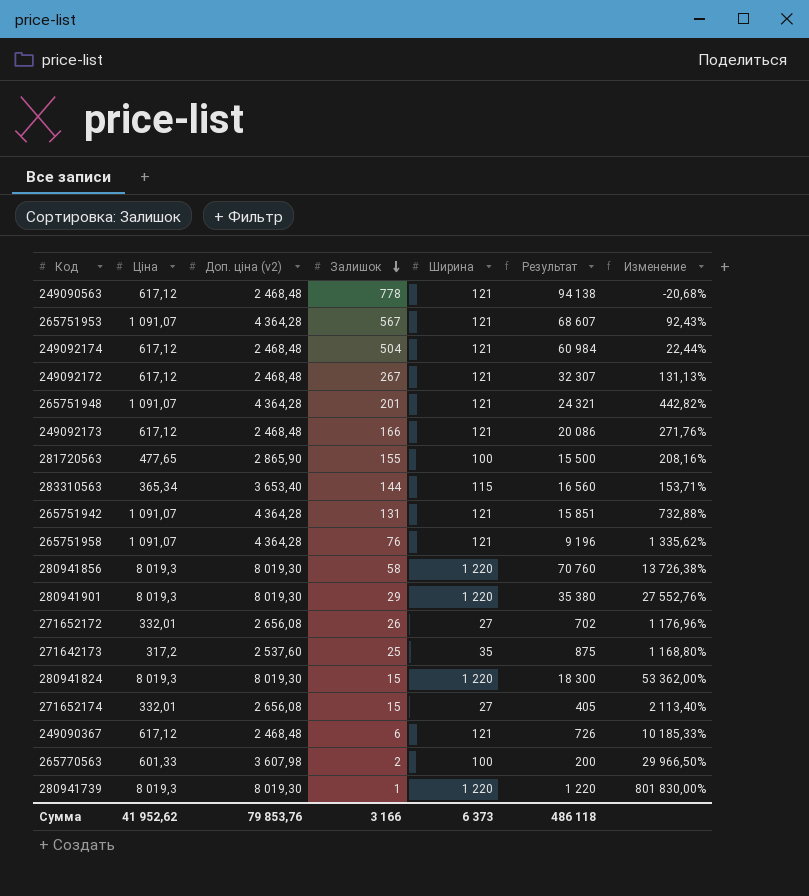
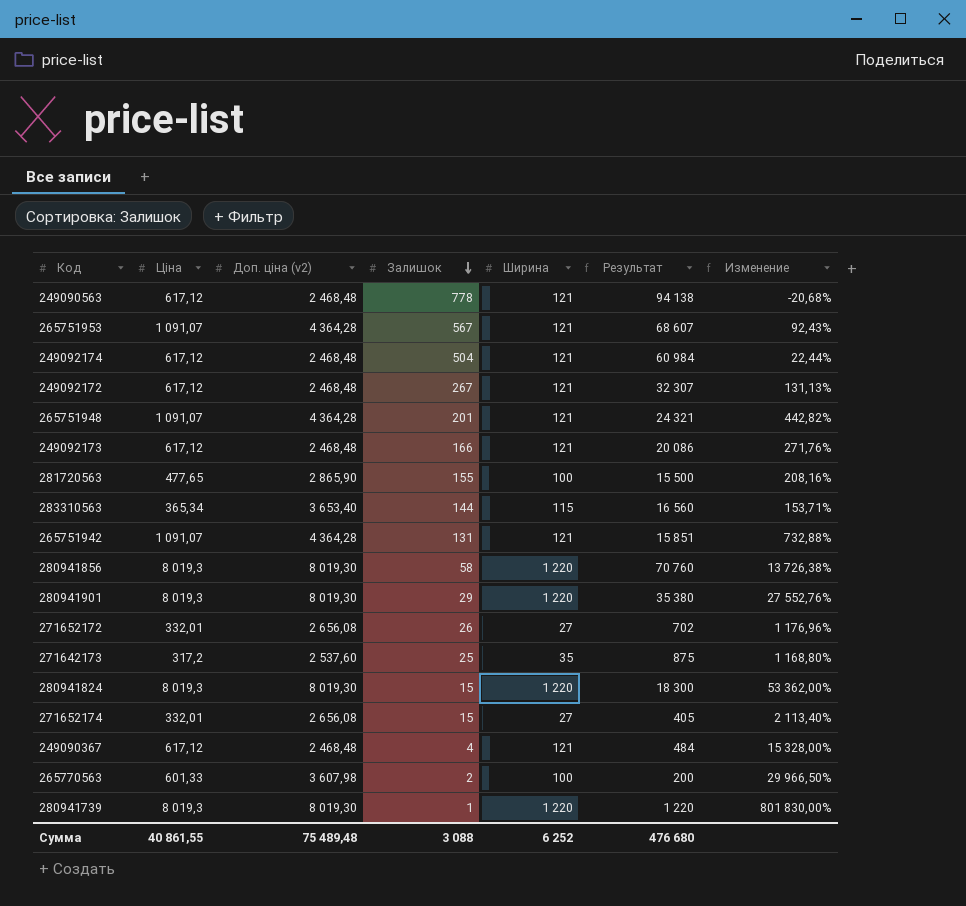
row 265751958: 1 091,07 | 4 364,28 | 76 | 121 | 9 196 | 1 335,62% -> none
249090367 | Залишок: 6 -> 4
249090367 | Результат: 726 -> 484
249090367 | Изменение: 10 185,33% -> 15 328,00%
Сумма | Ціна: 41 952,62 -> 40 861,55
Сумма | Доп. ціна (v2): 79 853,76 -> 75 489,48
Сумма | Залишок: 3 166 -> 3 088
Сумма | Ширина: 6 373 -> 6 252
Сумма | Результат: 486 118 -> 476 680

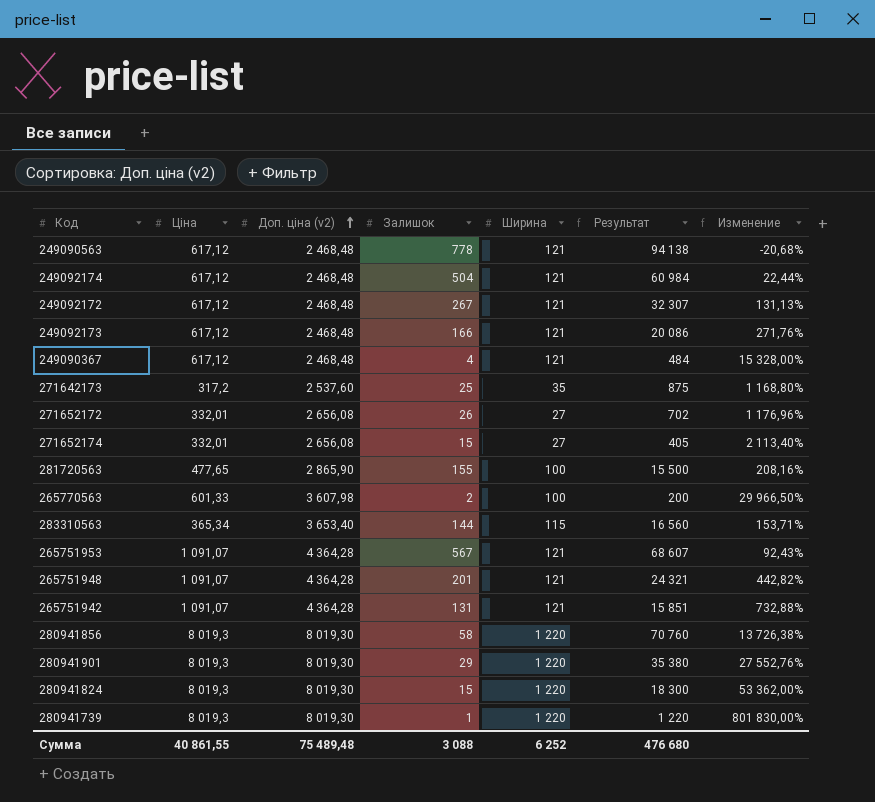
row order: Залишок descending -> Доп. ціна (v2) ascending

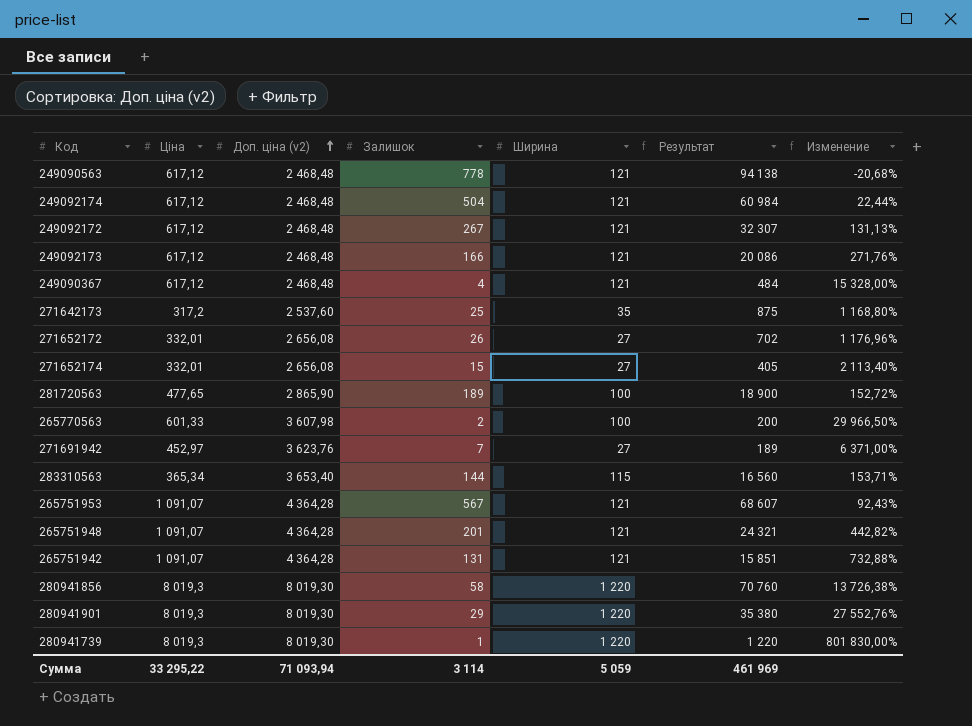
row 280941824: 8 019,3 | 8 019,30 | 15 | 1 220 | 18 300 | 53 362,00% -> none
281720563 | Залишок: 155 -> 189
281720563 | Результат: 15 500 -> 18 900
281720563 | Изменение: 208,16% -> 152,72%
row 271691942: none -> 452,97 | 3 623,76 | 7 | 27 | 189 | 6 371,00%
Сумма | Ціна: 40 861,55 -> 33 295,22
Сумма | Доп. ціна (v2): 75 489,48 -> 71 093,94
Сумма | Залишок: 3 088 -> 3 114
Сумма | Ширина: 6 252 -> 5 059
Сумма | Результат: 476 680 -> 461 969

